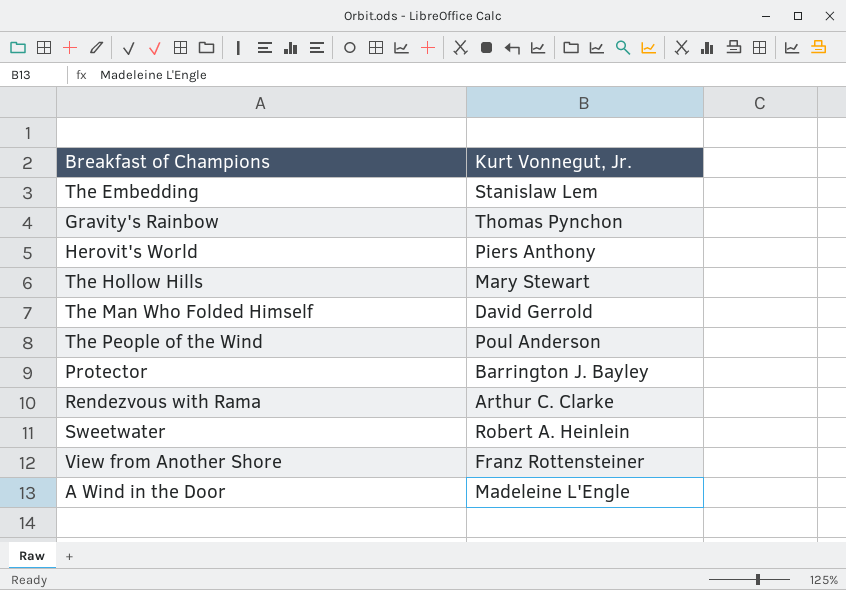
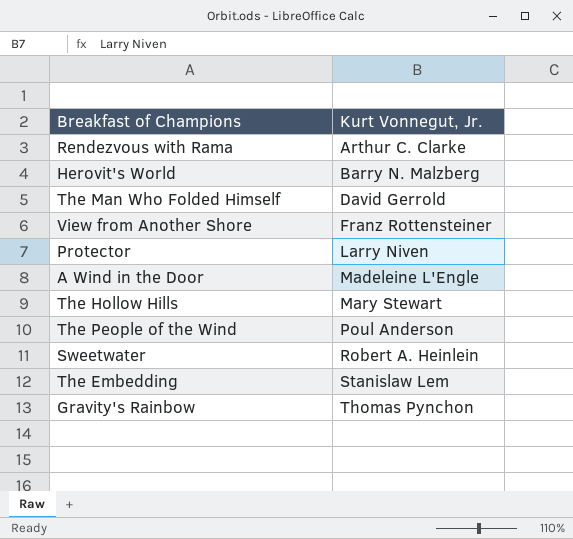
row order: none -> Kurt Vonnegut, Jr. ascending
Herovit's World | Kurt Vonnegut, Jr.: Piers Anthony -> Barry N. Malzberg
Protector | Kurt Vonnegut, Jr.: Barrington J. Bayley -> Larry Niven

